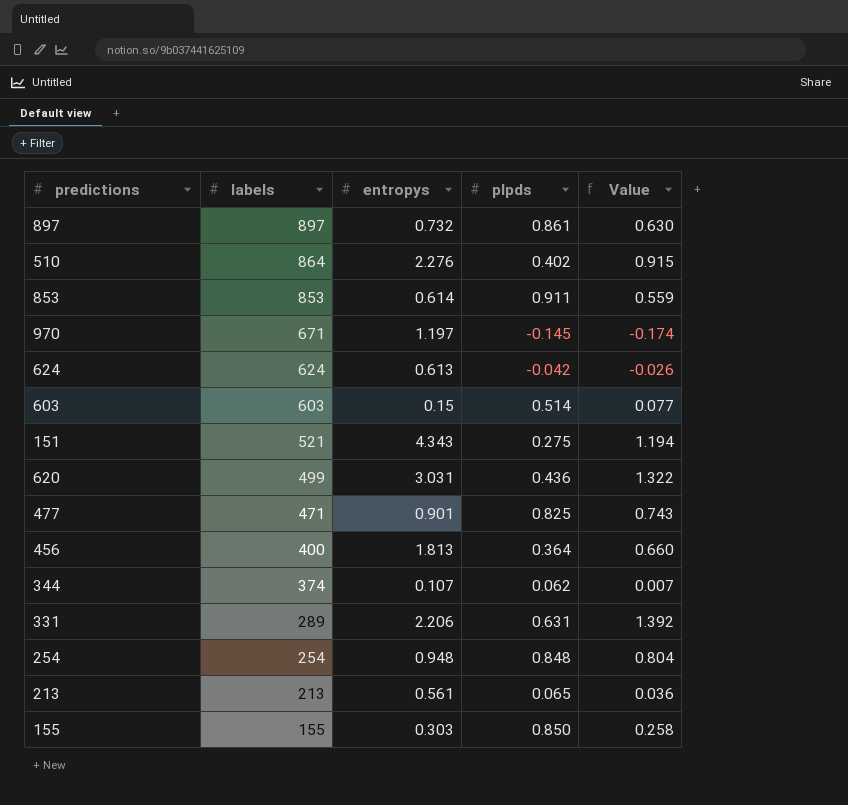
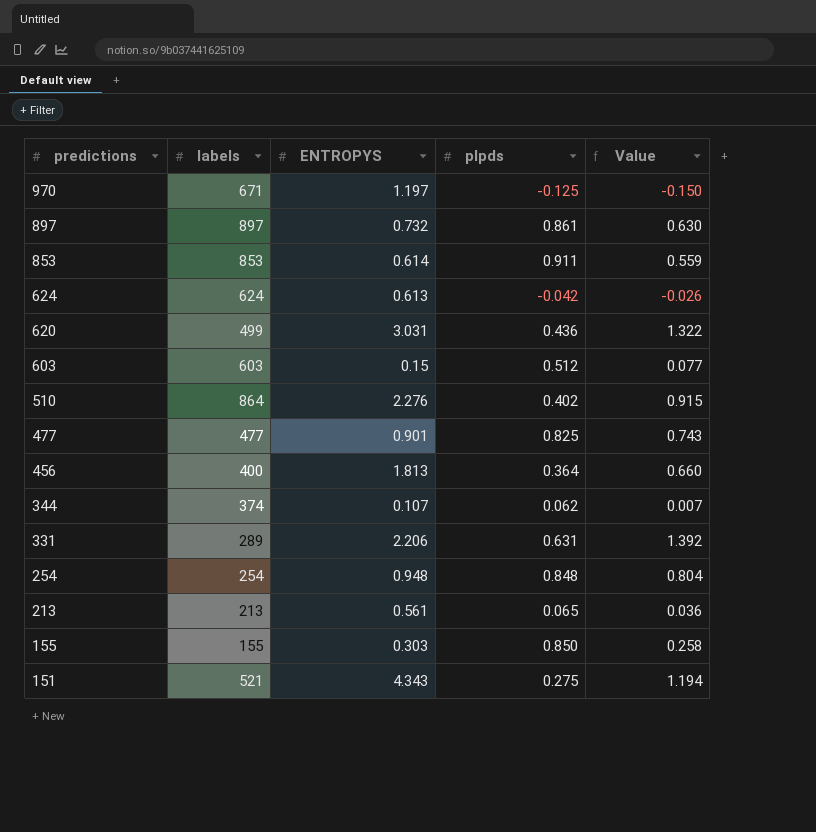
row order: labels descending -> predictions descending
column name: entropys -> ENTROPYS
970 | plpds: -0.145 -> -0.125
970 | Value: -0.174 -> -0.150
603 | plpds: 0.514 -> 0.512
477 | labels: 471 -> 477

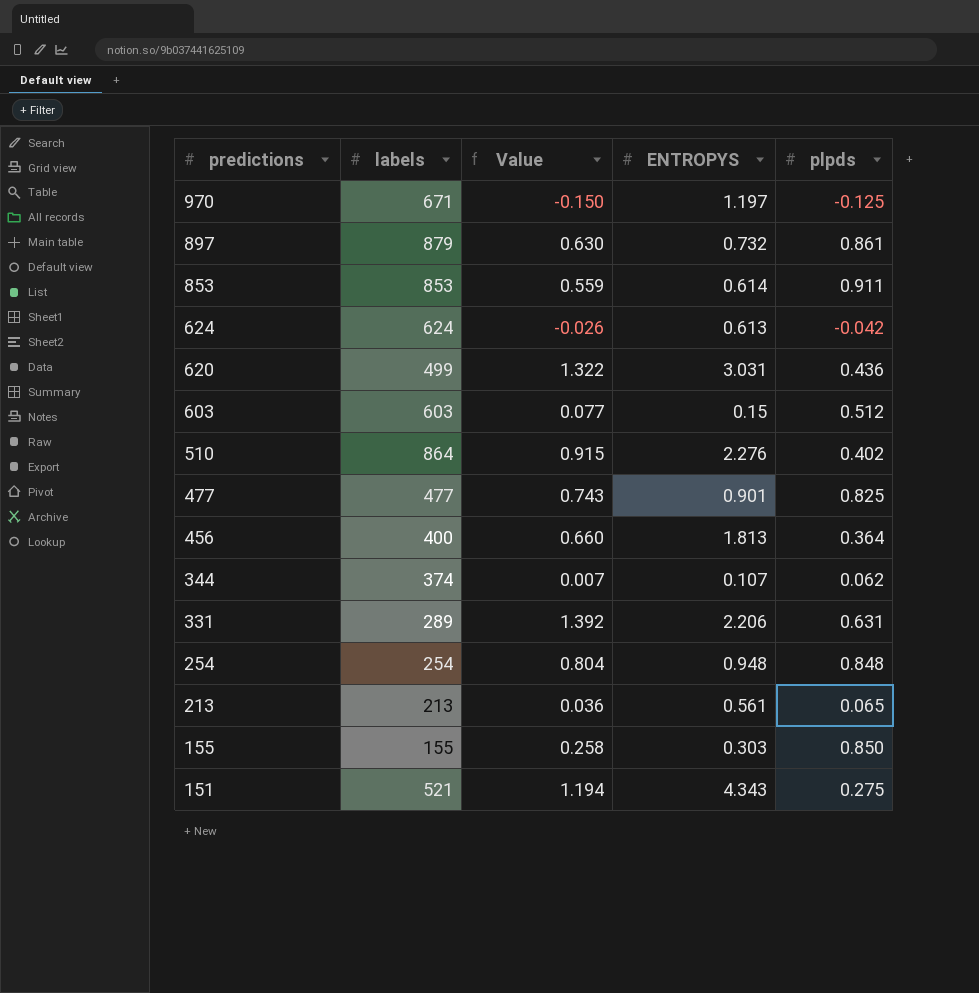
column Value | position: 5 -> 3
897 | labels: 897 -> 879

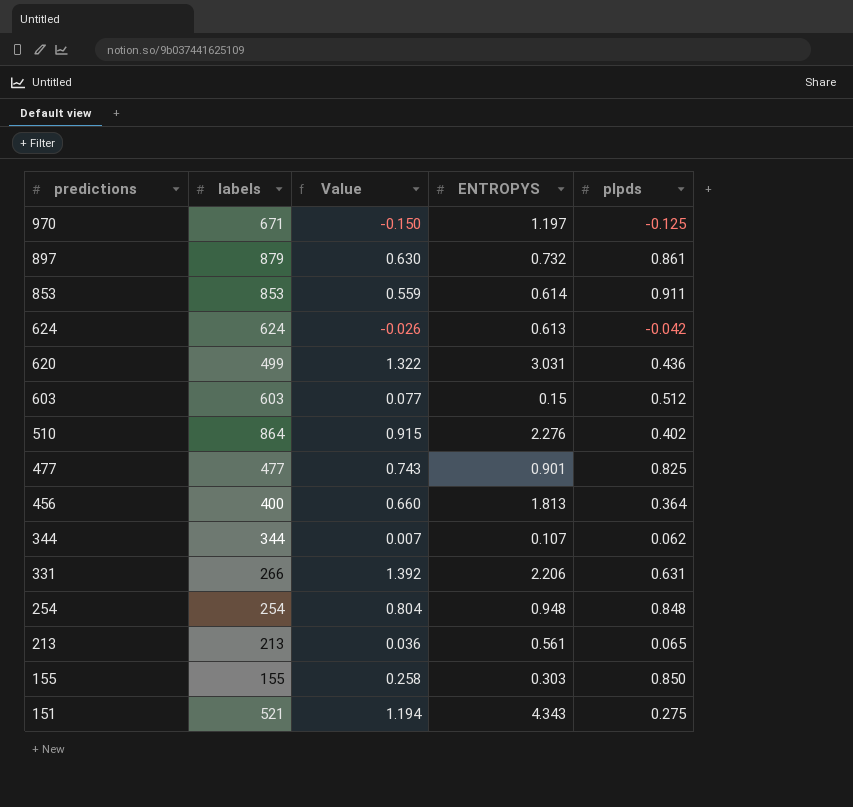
344 | labels: 374 -> 344
331 | labels: 289 -> 266

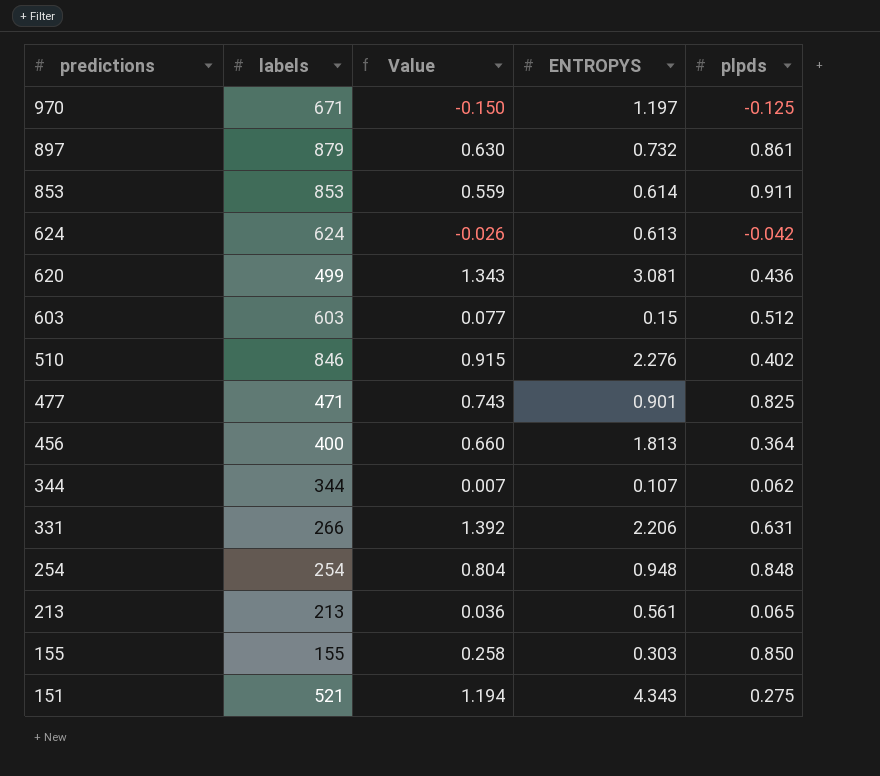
620 | Value: 1.322 -> 1.343
620 | ENTROPYS: 3.031 -> 3.081
510 | labels: 864 -> 846
477 | labels: 477 -> 471

